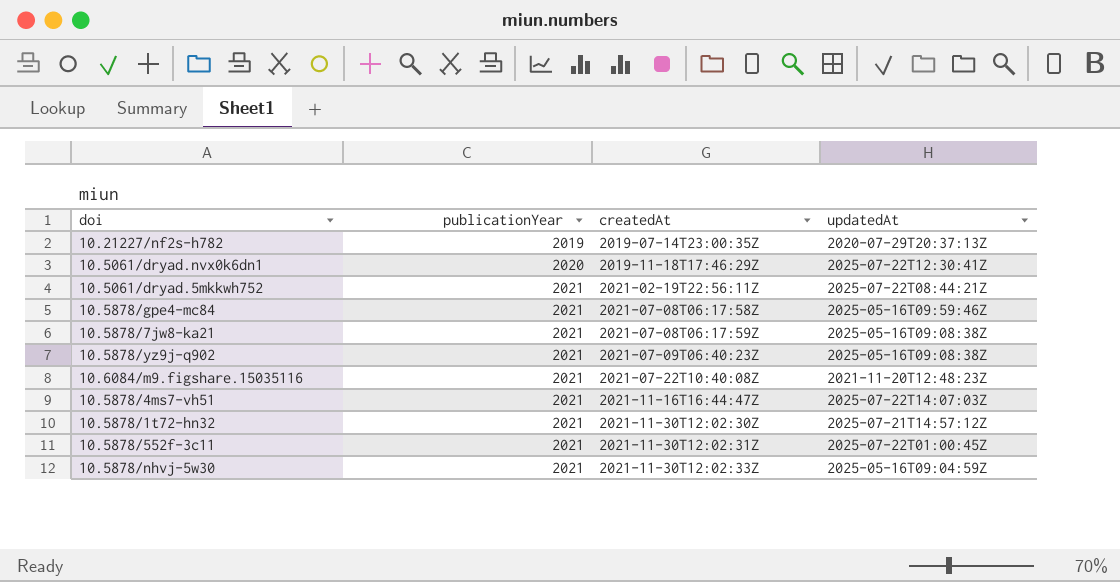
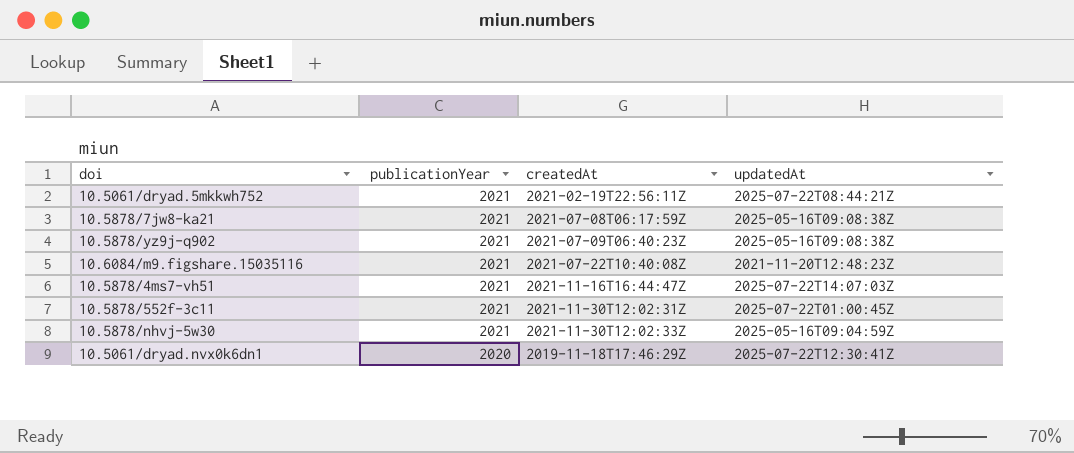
row order: publicationYear ascending -> publicationYear descending
row 10.21227/nf2s-h782: 2019 | 2019-07-14T23:00:35Z | 2020-07-29T20:37:13Z -> none
row 10.5878/gpe4-mc84: 2021 | 2021-07-08T06:17:58Z | 2025-05-16T09:59:46Z -> none
row 10.5878/1t72-hn32: 2021 | 2021-11-30T12:02:30Z | 2025-07-21T14:57:12Z -> none

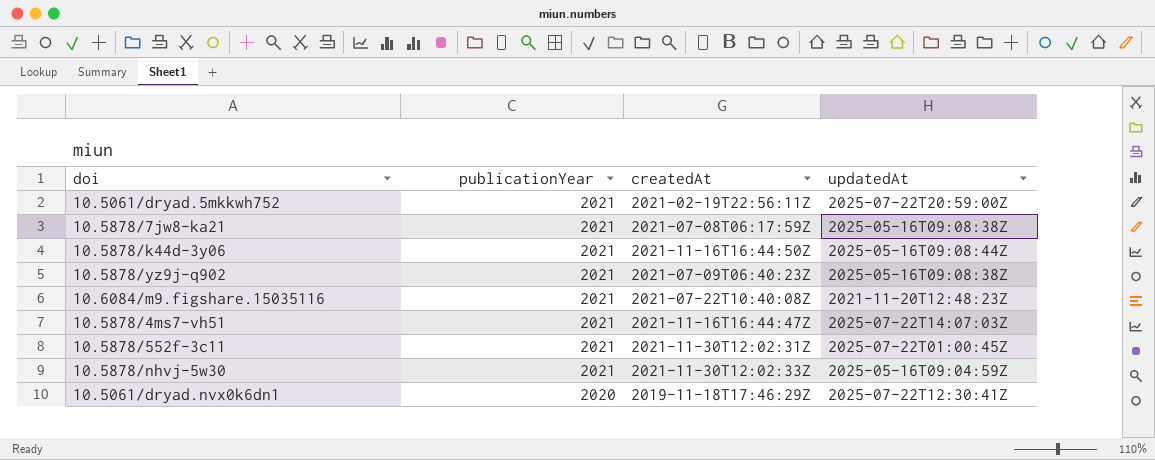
10.5061/dryad.5mkkwh752 | updatedAt: 2025-07-22T08:44:21Z -> 2025-07-22T20:59:00Z
row 10.5878/k44d-3y06: none -> 2021 | 2021-11-16T16:44:50Z | 2025-05-16T09:08:44Z

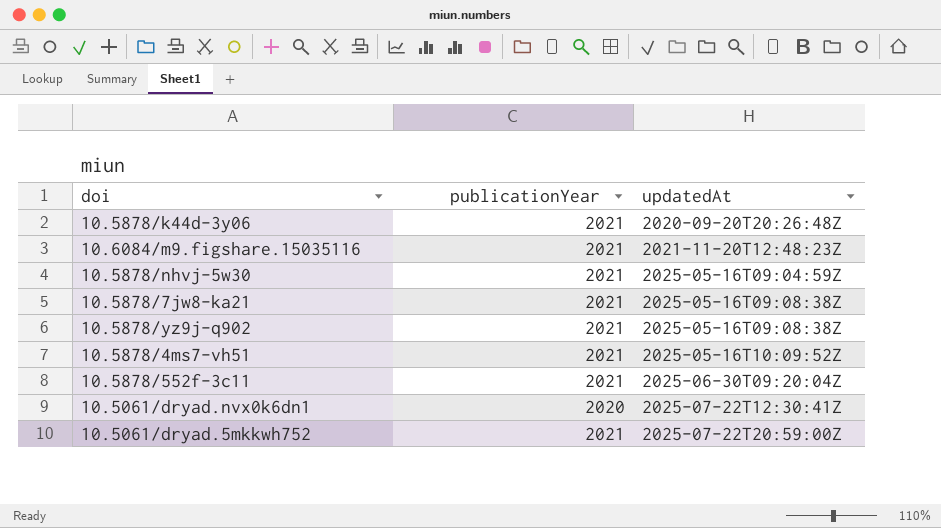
row order: publicationYear descending -> updatedAt ascending
column createdAt | position: 3 -> none
10.5878/k44d-3y06 | updatedAt: 2025-05-16T09:08:44Z -> 2020-09-20T20:26:48Z
10.5878/4ms7-vh51 | updatedAt: 2025-07-22T14:07:03Z -> 2025-05-16T10:09:52Z
10.5878/552f-3c11 | updatedAt: 2025-07-22T01:00:45Z -> 2025-06-30T09:20:04Z

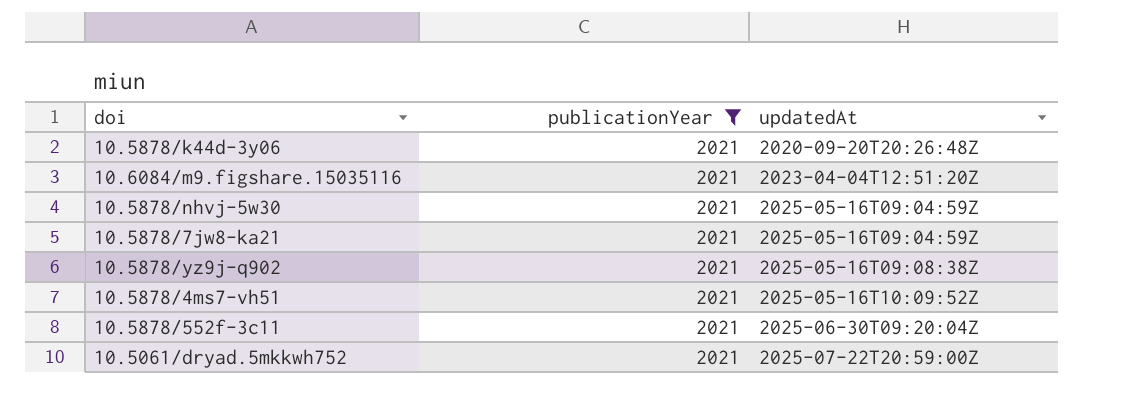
filter: none -> publicationYear = 2021
10.6084/m9.figshare.15035116 | updatedAt: 2021-11-20T12:48:23Z -> 2023-04-04T12:51:20Z
10.5878/7jw8-ka21 | updatedAt: 2025-05-16T09:08:38Z -> 2025-05-16T09:04:59Z

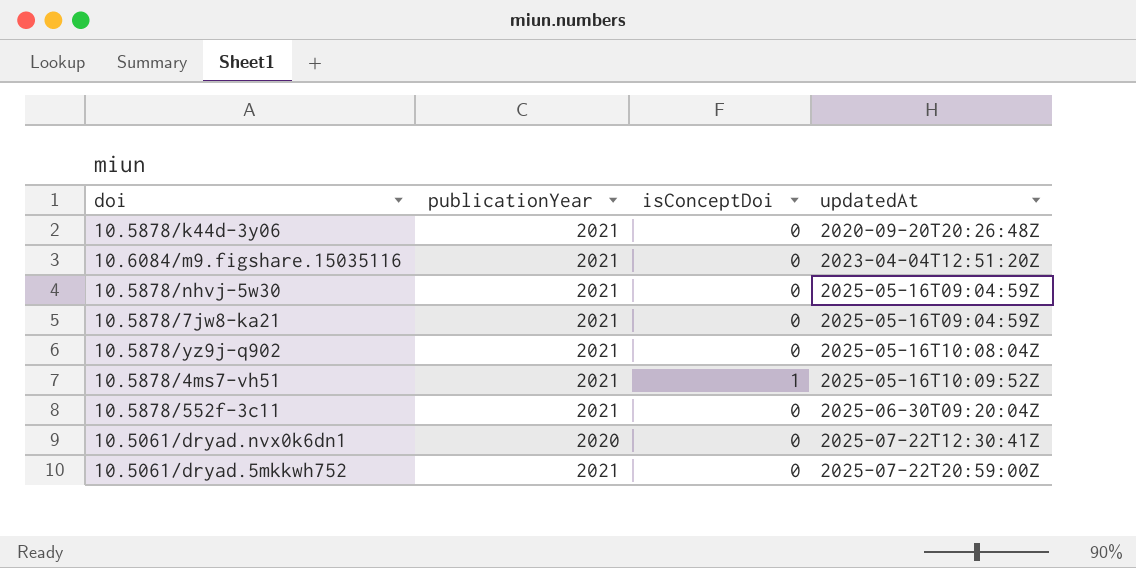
filter: publicationYear = 2021 -> none
column isConceptDoi | position: none -> 3
10.5878/yz9j-q902 | updatedAt: 2025-05-16T09:08:38Z -> 2025-05-16T10:08:04Z

